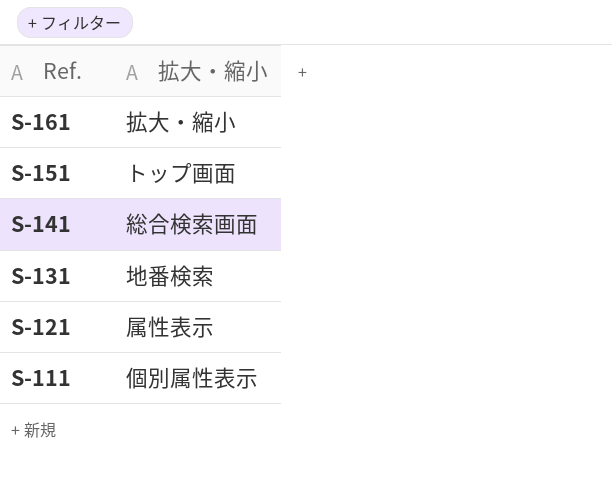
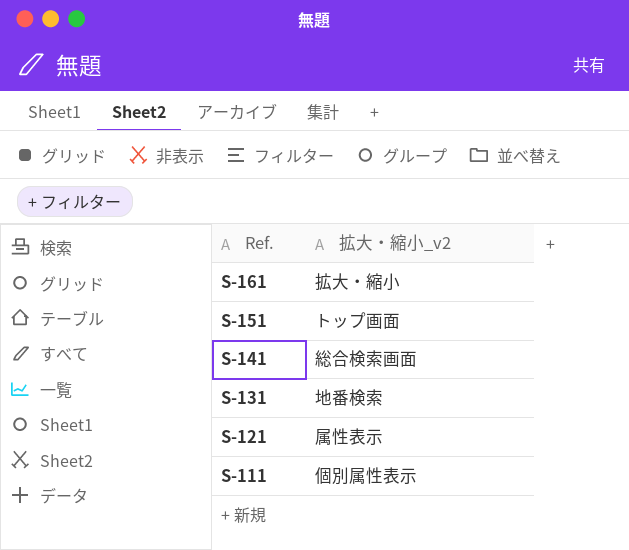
column name: 拡大・縮小 -> 拡大・縮小_v2

